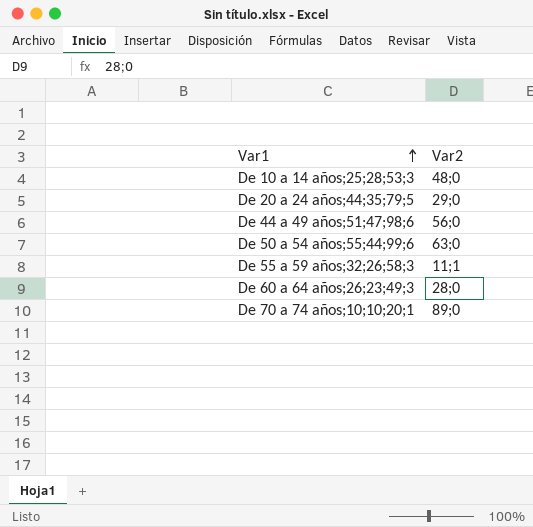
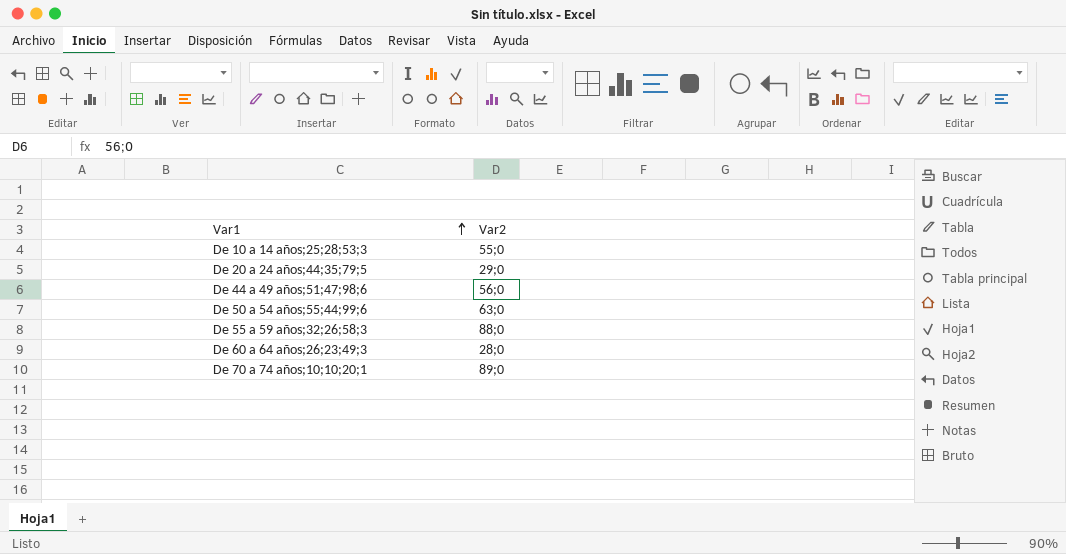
De 10 a 14 años;25;28;53;3 | Var2: 48;0 -> 55;0
De 55 a 59 años;32;26;58;3 | Var2: 11;1 -> 88;0

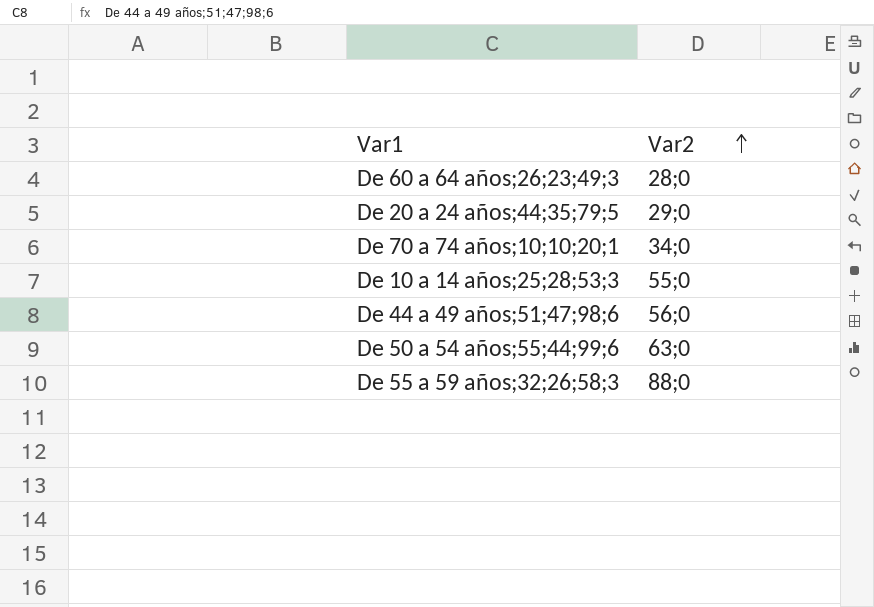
row order: Var1 ascending -> Var2 ascending
De 70 a 74 años;10;10;20;1 | Var2: 89;0 -> 34;0

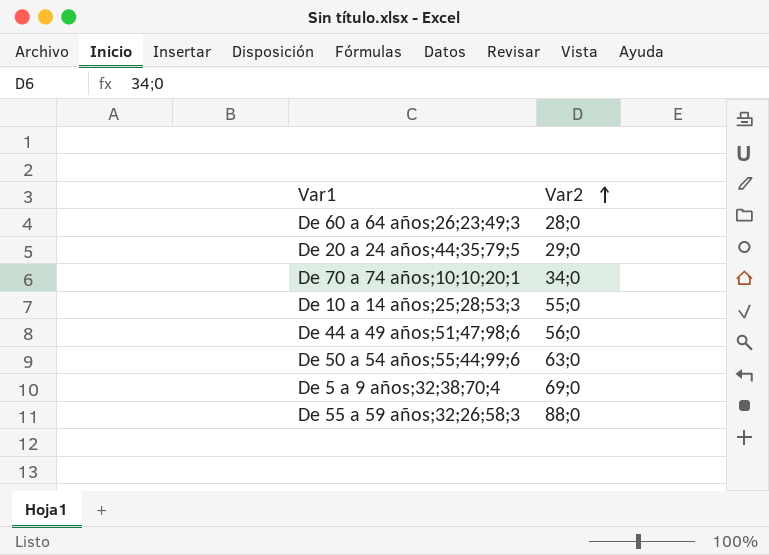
row De 5 a 9 años;32;38;70;4: none -> 69;0

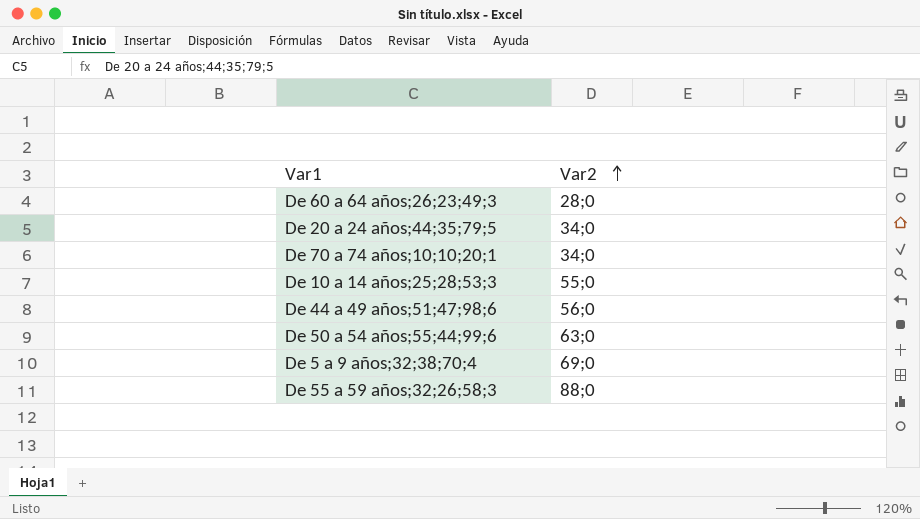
De 20 a 24 años;44;35;79;5 | Var2: 29;0 -> 34;0

